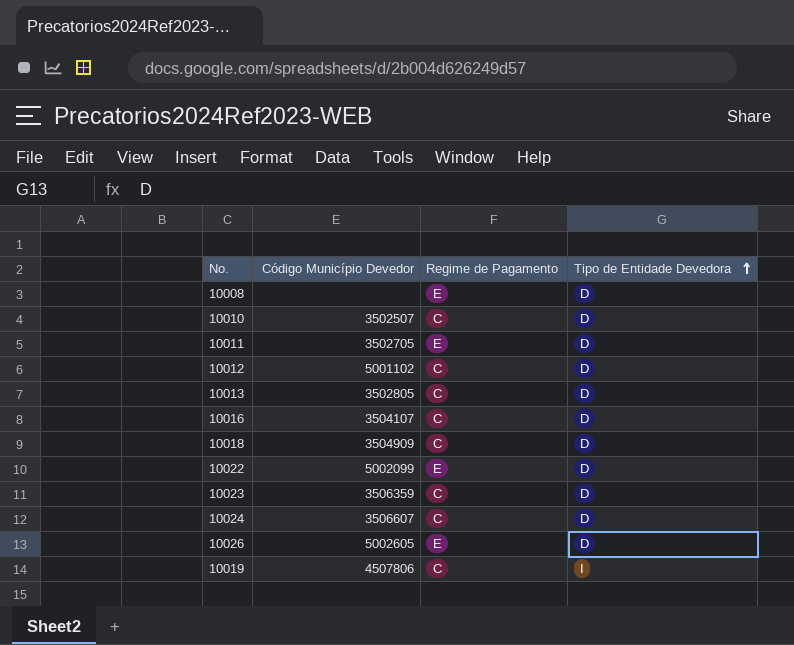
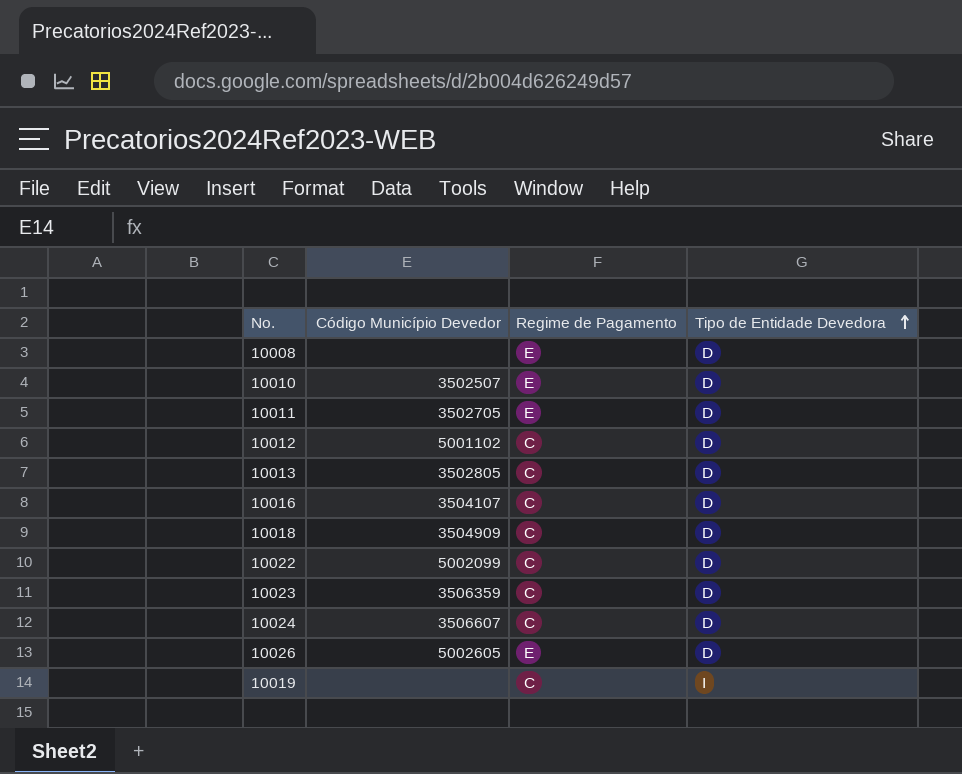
10010 | Regime de Pagamento: C -> E
10022 | Regime de Pagamento: E -> C
10019 | Código Município Devedor: 4507806 -> none

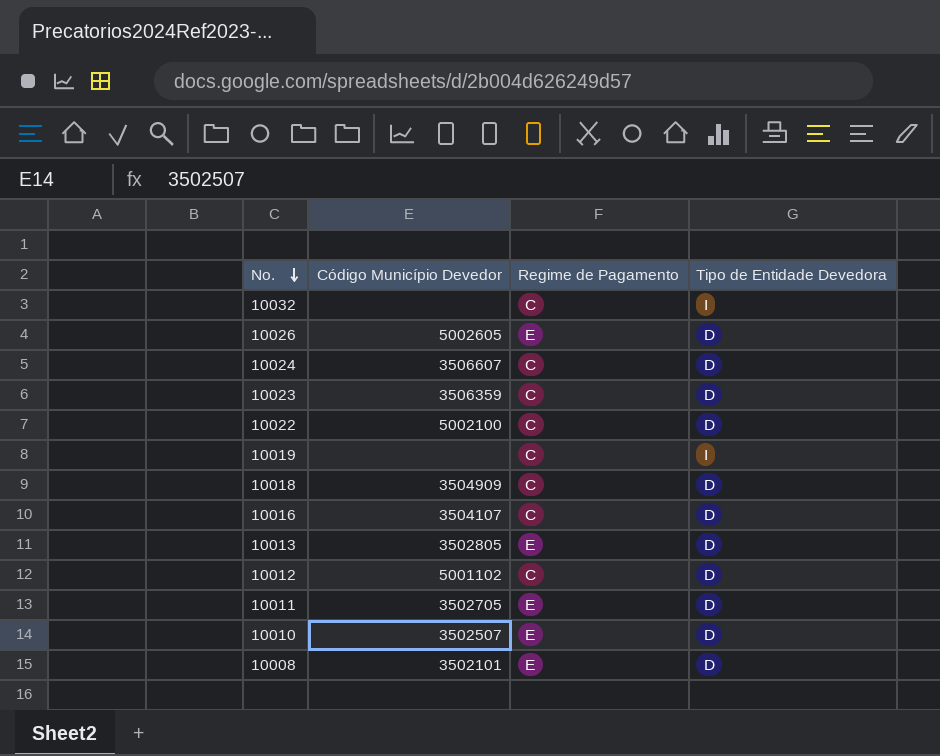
row order: Tipo de Entidade Devedora ascending -> No. descending
row 10032: none -> none | C | I
10022 | Código Município Devedor: 5002099 -> 5002100
10013 | Regime de Pagamento: C -> E
10008 | Código Município Devedor: none -> 3502101

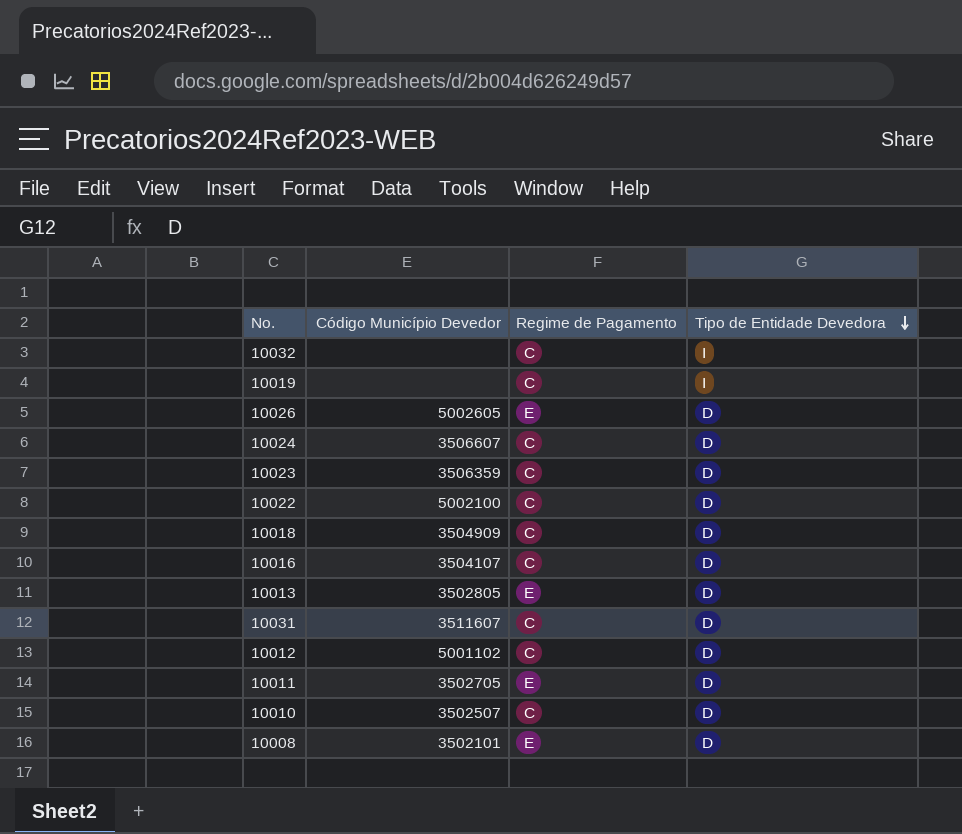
row order: No. descending -> Tipo de Entidade Devedora descending
row 10031: none -> 3511607 | C | D
10010 | Regime de Pagamento: E -> C

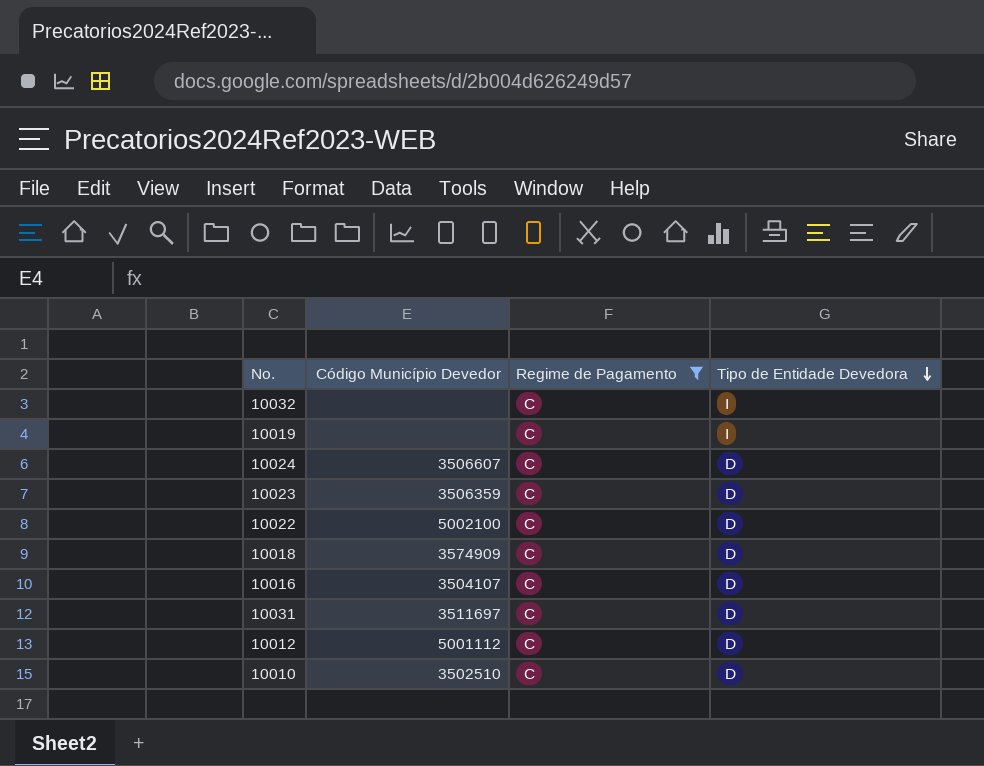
filter: none -> Regime de Pagamento = C
10018 | Código Município Devedor: 3504909 -> 3574909
10031 | Código Município Devedor: 3511607 -> 3511697
10012 | Código Município Devedor: 5001102 -> 5001112
10010 | Código Município Devedor: 3502507 -> 3502510

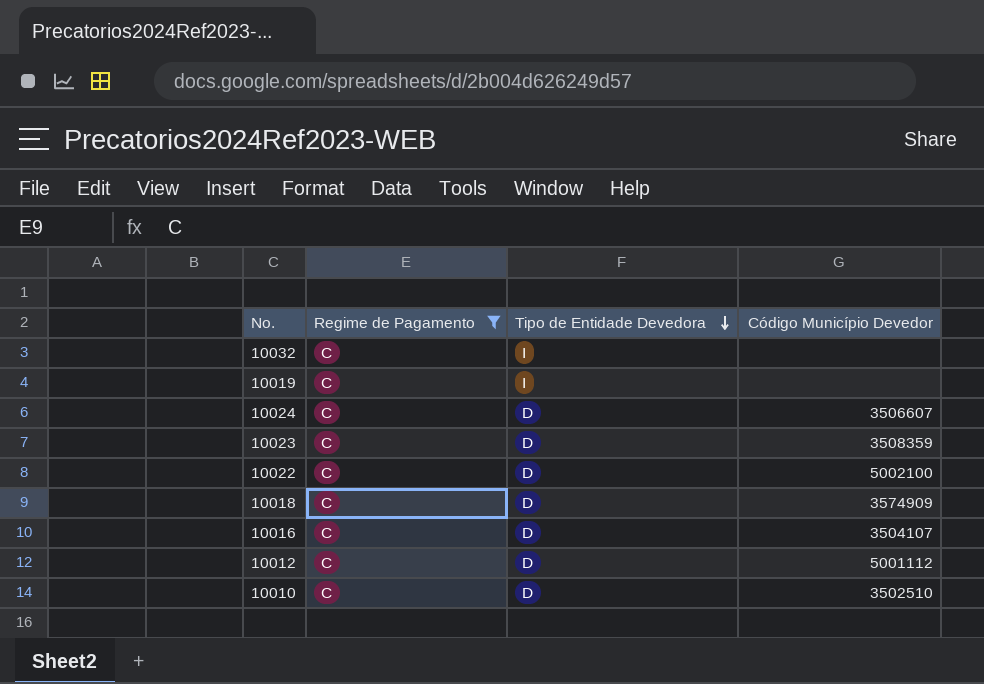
column Código Município Devedor | position: 2 -> 4
row 10031: 3511697 | C | D -> none
10023 | Código Município Devedor: 3506359 -> 3508359

